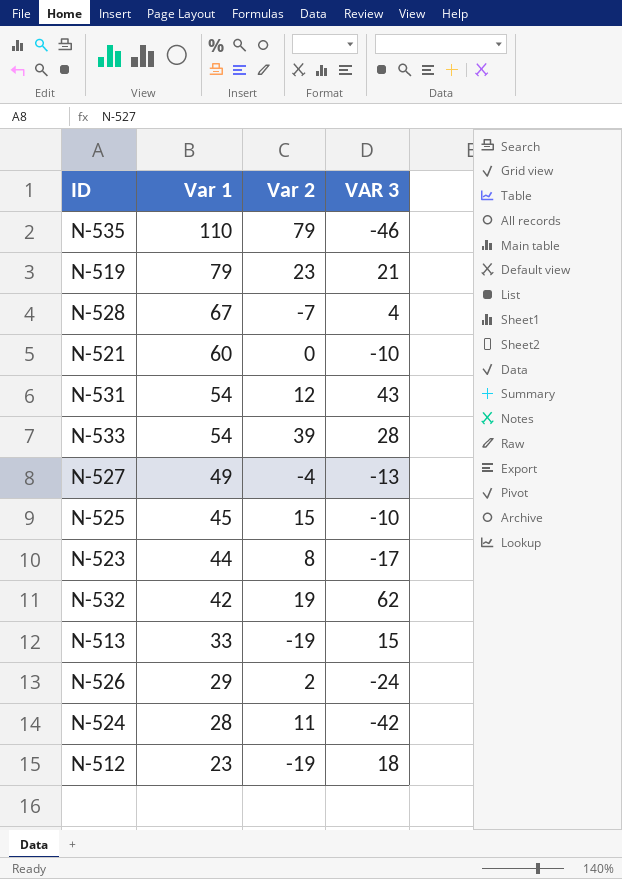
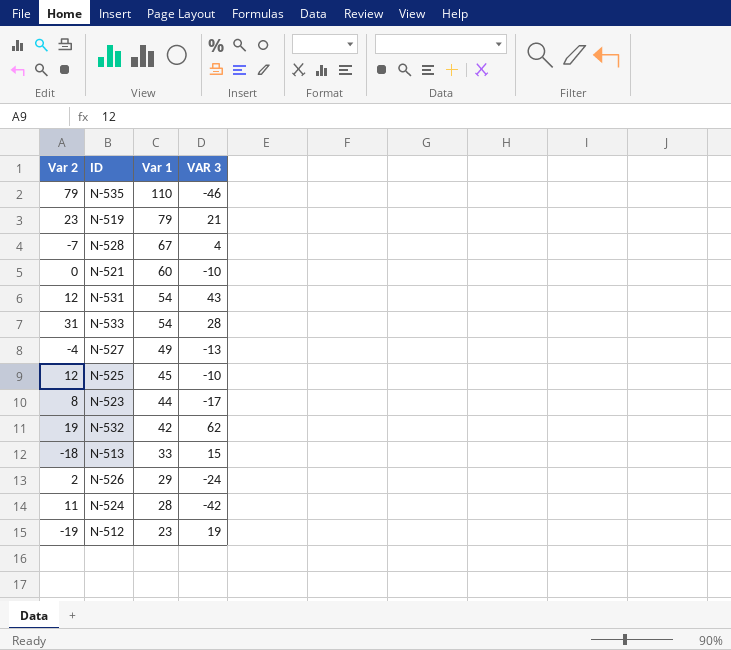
column Var 2 | position: 3 -> 1
N-533 | Var 2: 39 -> 31
N-525 | Var 2: 15 -> 12
N-513 | Var 2: -19 -> -18
N-512 | VAR 3: 18 -> 19

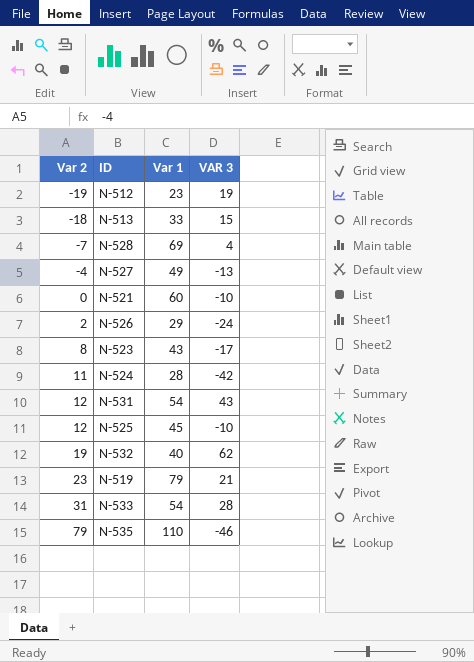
row order: Var 1 descending -> Var 2 ascending
N-528 | Var 1: 67 -> 69
N-523 | Var 1: 44 -> 43
N-532 | Var 1: 42 -> 40

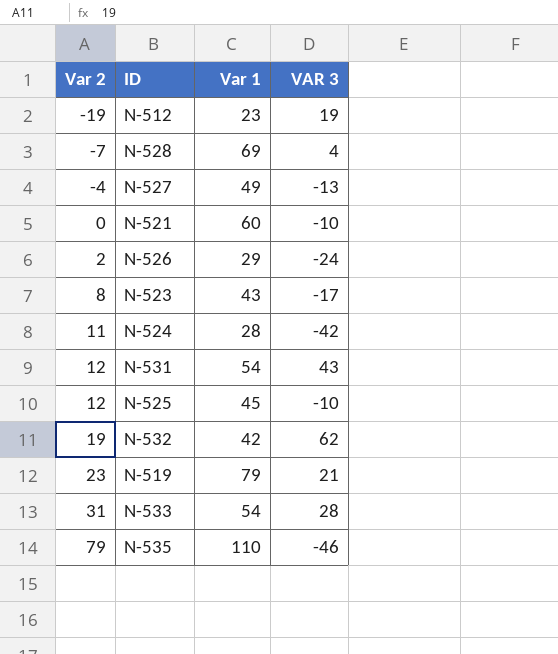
row N-513: -18 | 33 | 15 -> none
N-532 | Var 1: 40 -> 42

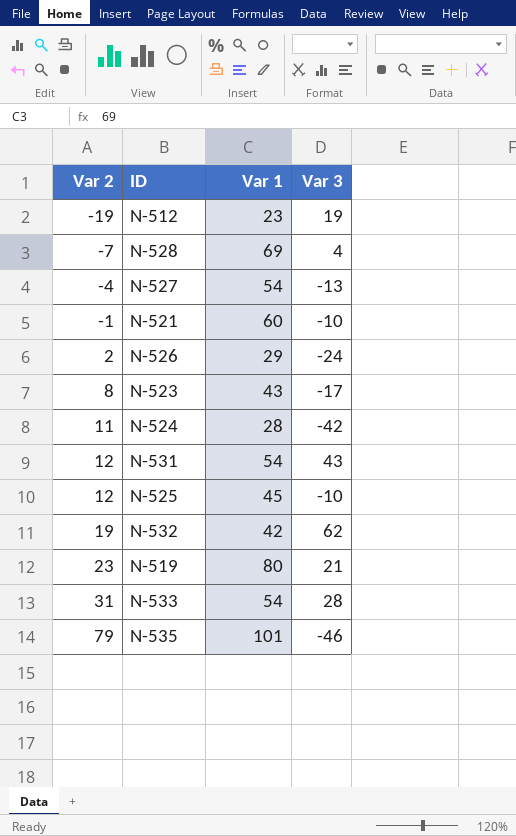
column name: VAR 3 -> Var 3
N-527 | Var 1: 49 -> 54
N-521 | Var 2: 0 -> -1
N-519 | Var 1: 79 -> 80
N-535 | Var 1: 110 -> 101

